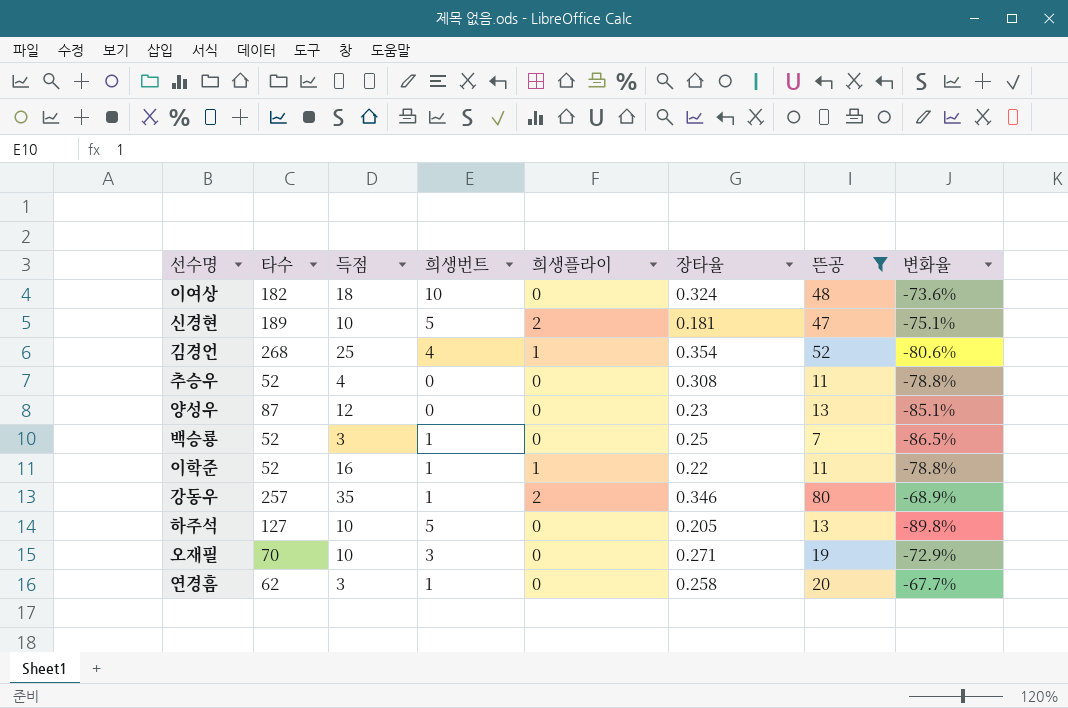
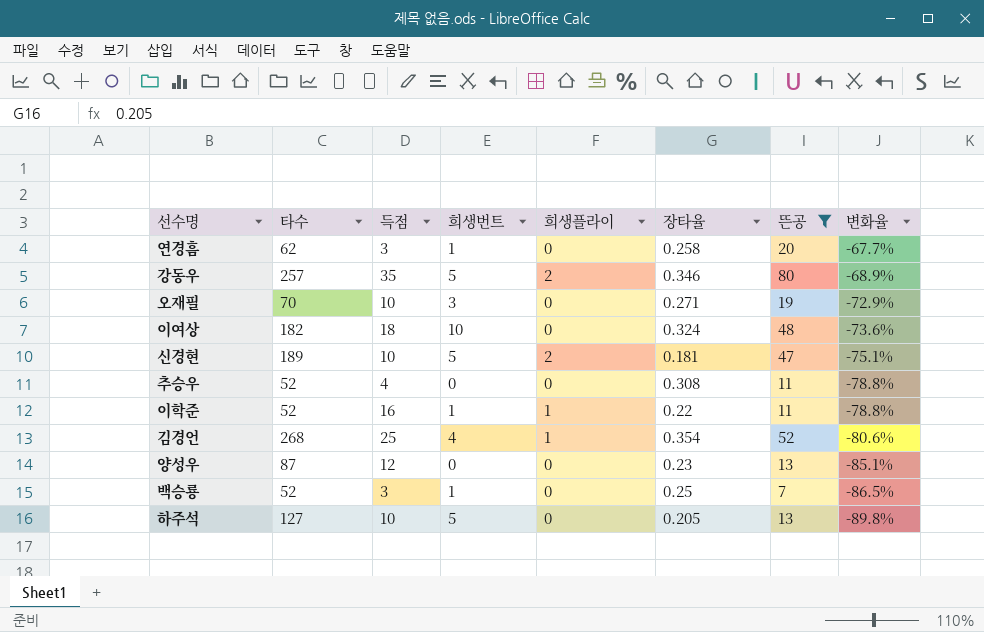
row order: none -> 변화율 descending
강동우 | 희생번트: 1 -> 5

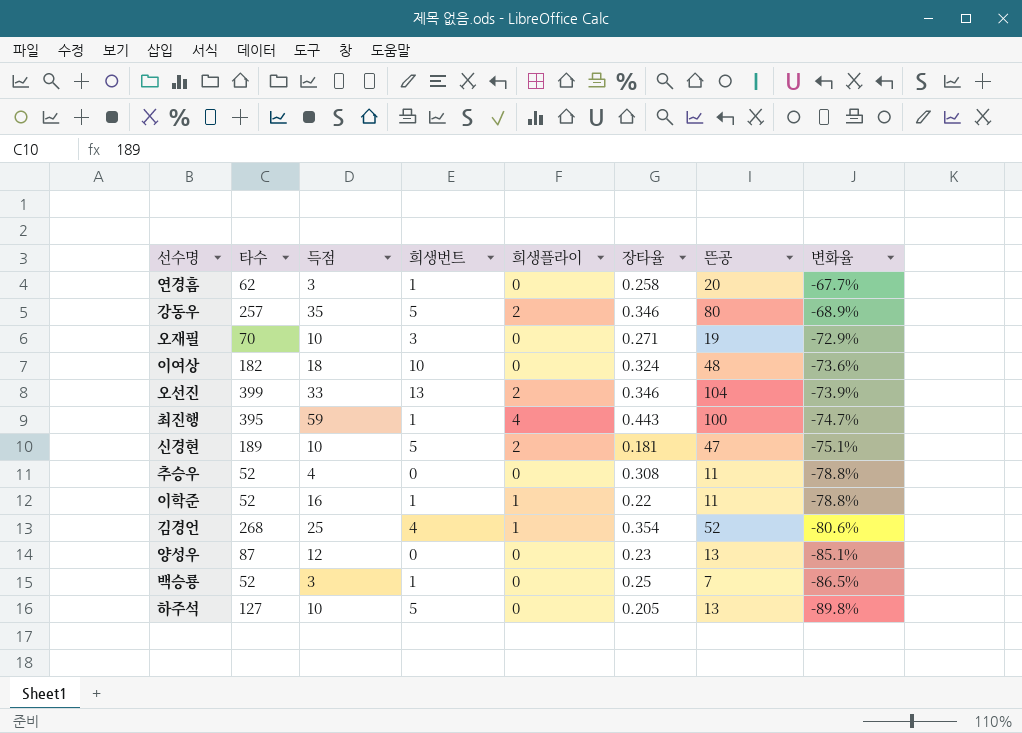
filter: 뜬공 <= 80 -> none

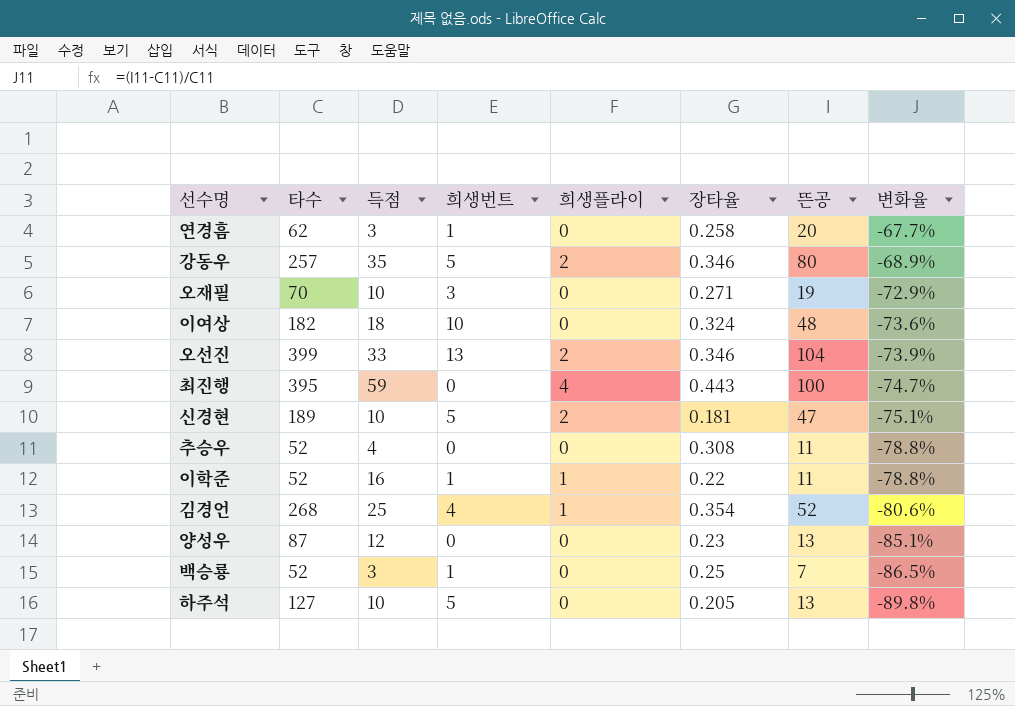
최진행 | 희생번트: 1 -> 0

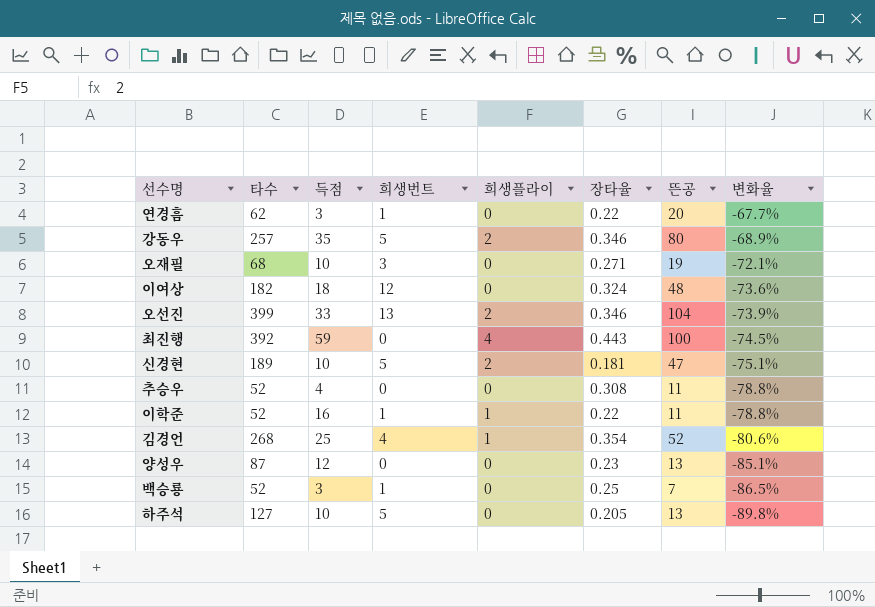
연경흠 | 장타율: 0.258 -> 0.22
오재필 | 타수: 70 -> 68
오재필 | 변화율: -72.9% -> -72.1%
이여상 | 희생번트: 10 -> 12
최진행 | 타수: 395 -> 392
최진행 | 변화율: -74.7% -> -74.5%

